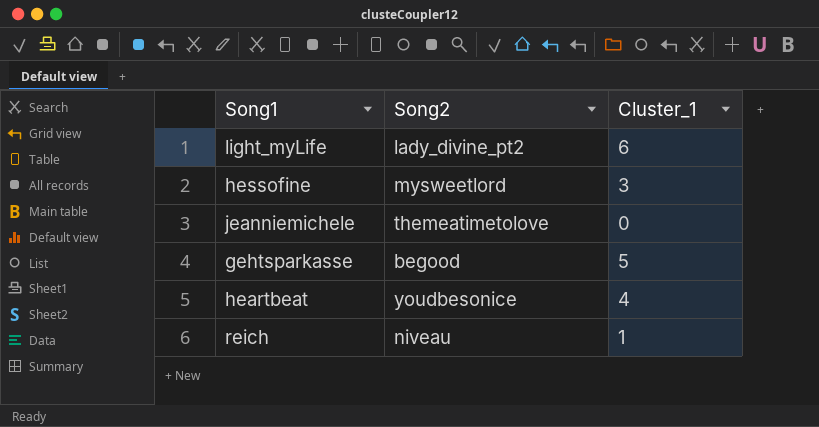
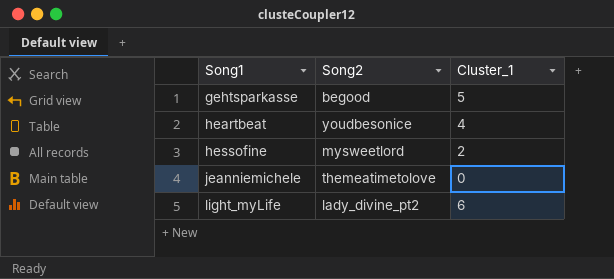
row order: none -> Song1 ascending
row reich: niveau | 1 -> none
hessofine | Cluster_1: 3 -> 2

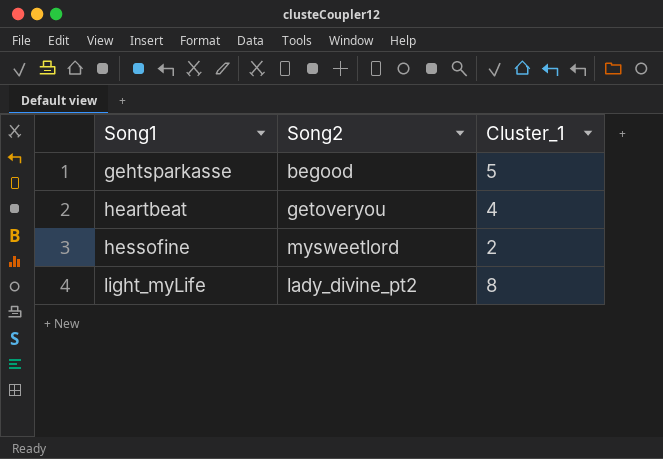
row jeanniemichele: themeatimetolove | 0 -> none
heartbeat | Song2: youdbesonice -> getoveryou
light_myLife | Cluster_1: 6 -> 8

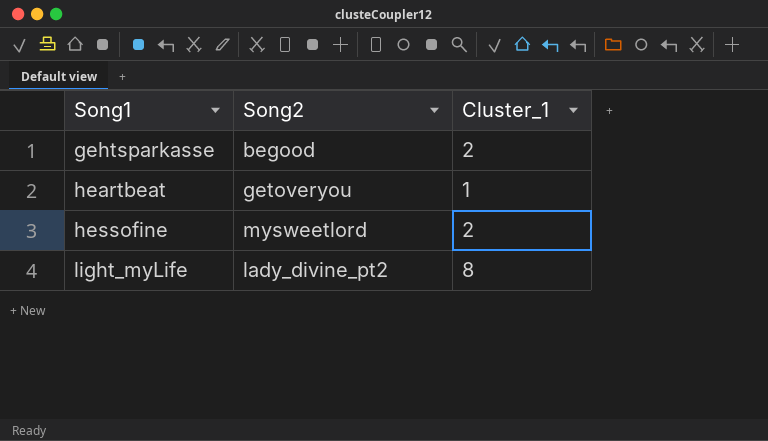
gehtsparkasse | Cluster_1: 5 -> 2
heartbeat | Cluster_1: 4 -> 1

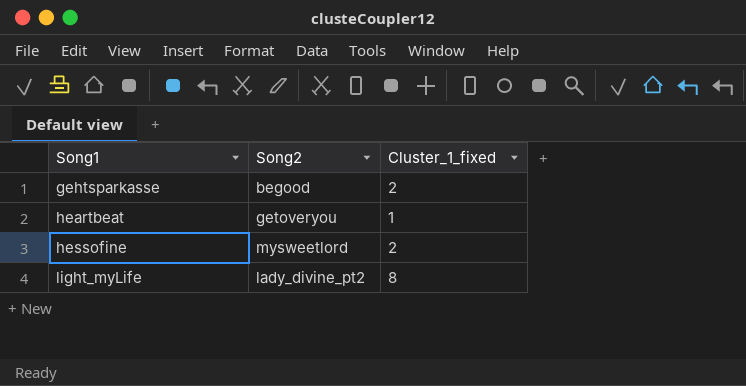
column name: Cluster_1 -> Cluster_1_fixed

